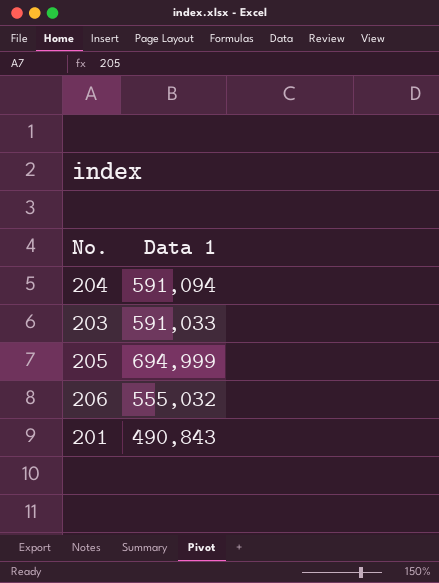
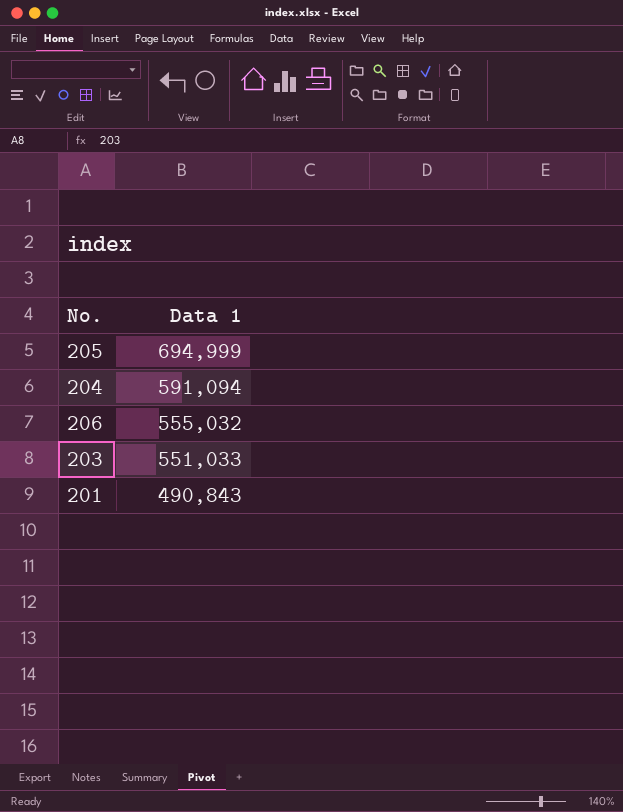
row order: none -> Data 1 descending
203 | Data 1: 591,033 -> 551,033

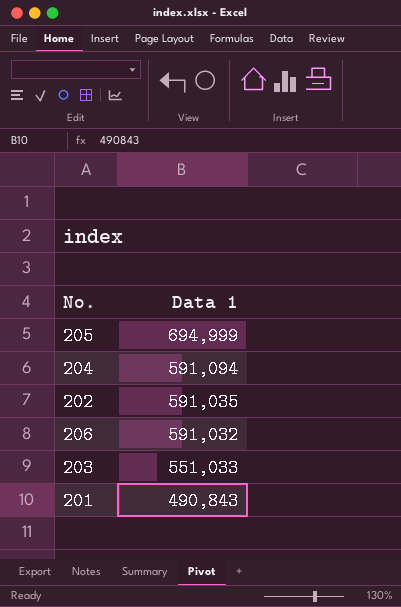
row 202: none -> 591,035
206 | Data 1: 555,032 -> 591,032

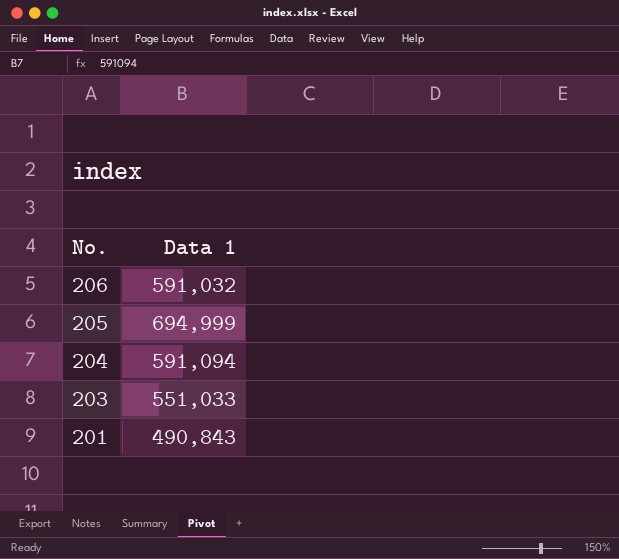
row order: Data 1 descending -> No. descending
row 202: 591,035 -> none

